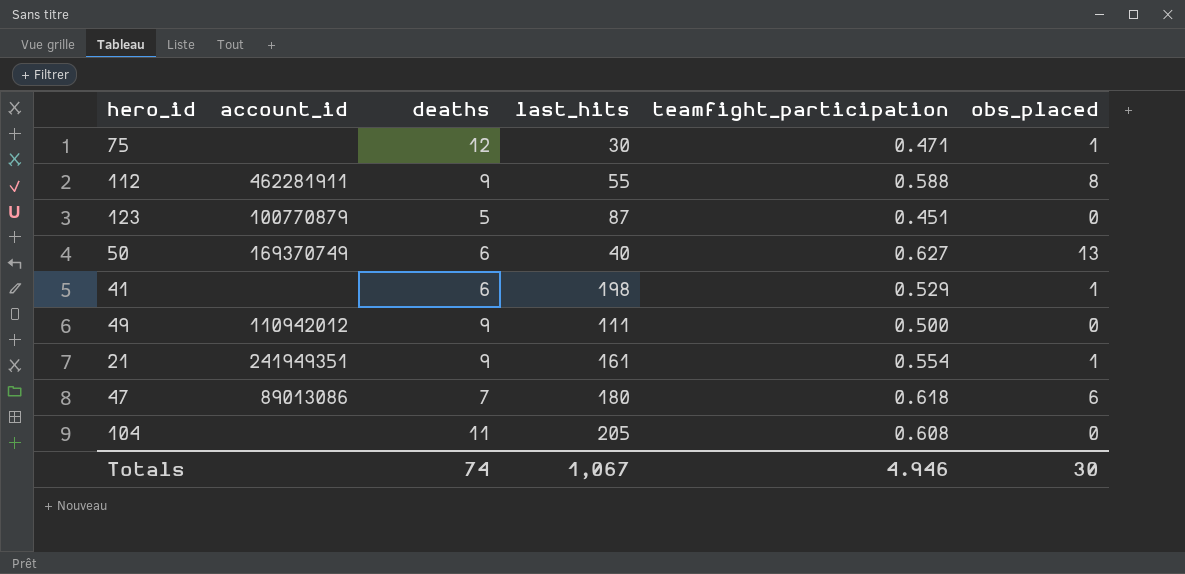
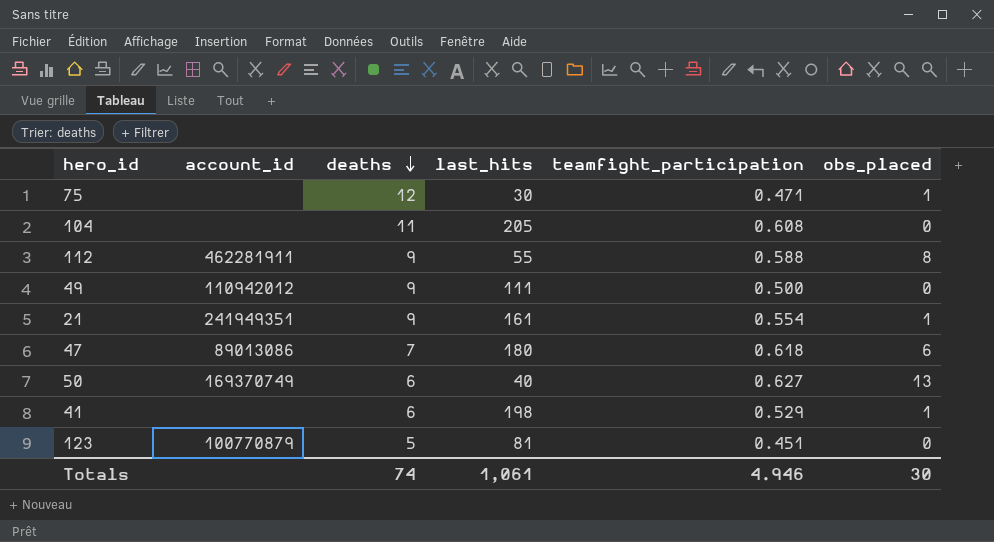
row order: none -> deaths descending
123 | last_hits: 87 -> 81
Totals | last_hits: 1,067 -> 1,061

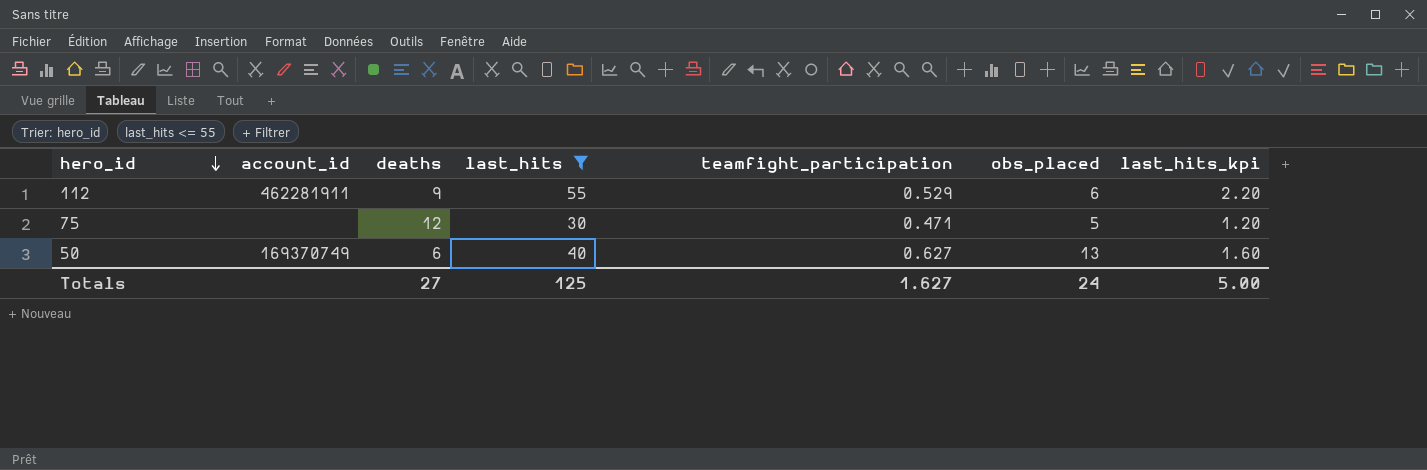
filter: none -> last_hits <= 55
row order: deaths descending -> hero_id descending
column last_hits_kpi | formula: none -> [last_hits] * 0.04
112 | teamfight_participation: 0.588 -> 0.529
112 | obs_placed: 8 -> 6
75 | obs_placed: 1 -> 5
Totals | deaths: 74 -> 27
Totals | last_hits: 1,061 -> 125
Totals | teamfight_participation: 4.946 -> 1.627
Totals | obs_placed: 30 -> 24

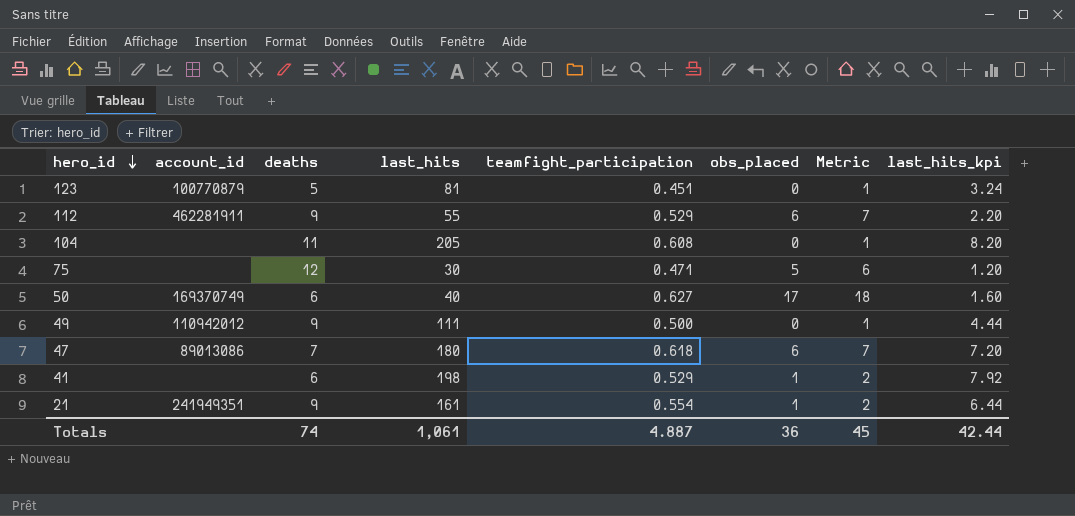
filter: last_hits <= 55 -> none
column Metric | formula: none -> [obs_placed] + 1
50 | obs_placed: 13 -> 17
Totals | deaths: 27 -> 74
Totals | last_hits: 125 -> 1,061
Totals | teamfight_participation: 1.627 -> 4.887
Totals | obs_placed: 24 -> 36
Totals | last_hits_kpi: 5.00 -> 42.44

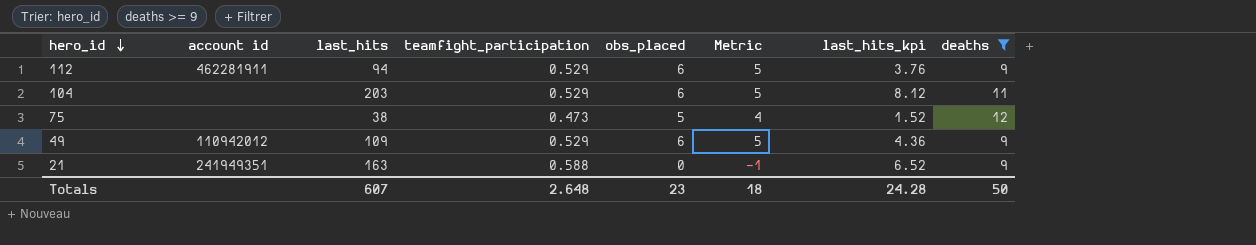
filter: none -> deaths >= 9
column name: account_id -> account id
column Metric | formula: [obs_placed] + 1 -> [obs_placed] - 1
column deaths | position: 3 -> 8
112 | last_hits: 55 -> 94
112 | last_hits_kpi: 2.20 -> 3.76
104 | last_hits: 205 -> 203
104 | teamfight_participation: 0.608 -> 0.529
104 | obs_placed: 0 -> 6
104 | last_hits_kpi: 8.20 -> 8.12
75 | last_hits: 30 -> 38
75 | teamfight_participation: 0.471 -> 0.473
75 | last_hits_kpi: 1.20 -> 1.52
49 | last_hits: 111 -> 109
49 | teamfight_participation: 0.500 -> 0.529
49 | obs_placed: 0 -> 6
49 | last_hits_kpi: 4.44 -> 4.36
21 | last_hits: 161 -> 163
21 | teamfight_participation: 0.554 -> 0.588
21 | obs_placed: 1 -> 0
21 | last_hits_kpi: 6.44 -> 6.52
Totals | last_hits: 1,061 -> 607
Totals | teamfight_participation: 4.887 -> 2.648
Totals | obs_placed: 36 -> 23
Totals | Metric: 45 -> 18
Totals | last_hits_kpi: 42.44 -> 24.28
Totals | deaths: 74 -> 50

